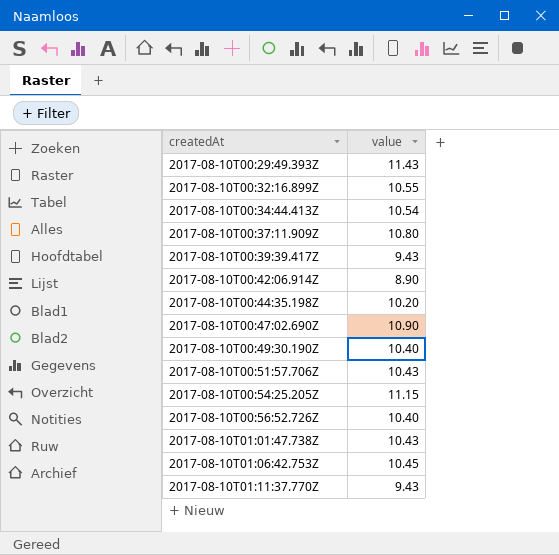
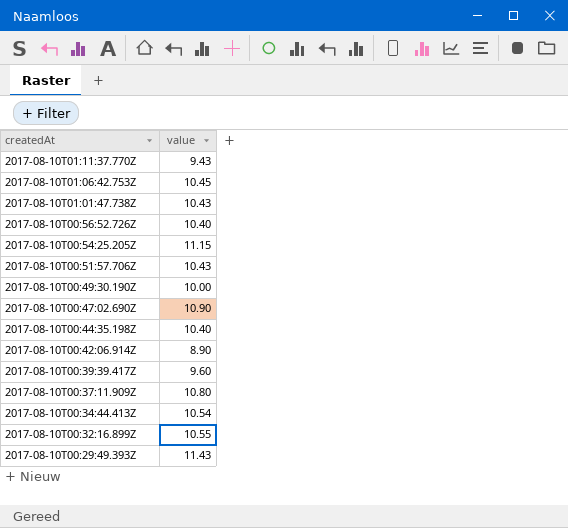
row order: createdAt ascending -> createdAt descending
2017-08-10T00:49:30.190Z | value: 10.40 -> 10.00
2017-08-10T00:44:35.198Z | value: 10.20 -> 10.40
2017-08-10T00:39:39.417Z | value: 9.43 -> 9.60

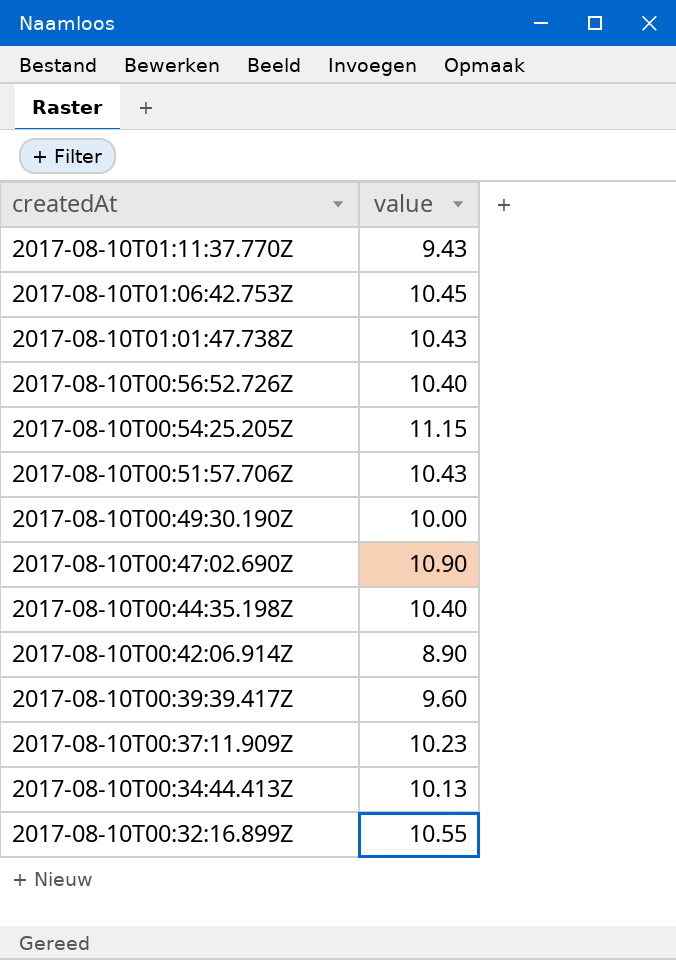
row 2017-08-10T00:29:49.393Z: 11.43 -> none
2017-08-10T00:37:11.909Z | value: 10.80 -> 10.23
2017-08-10T00:34:44.413Z | value: 10.54 -> 10.13

